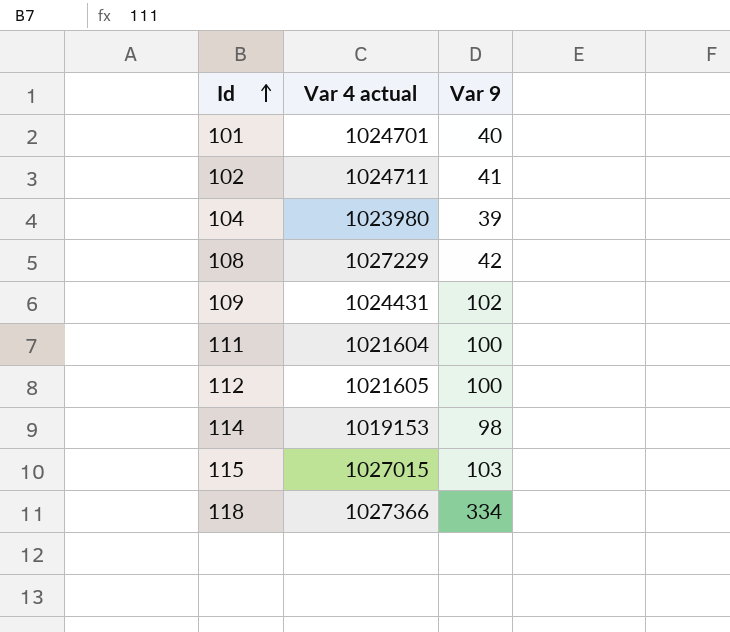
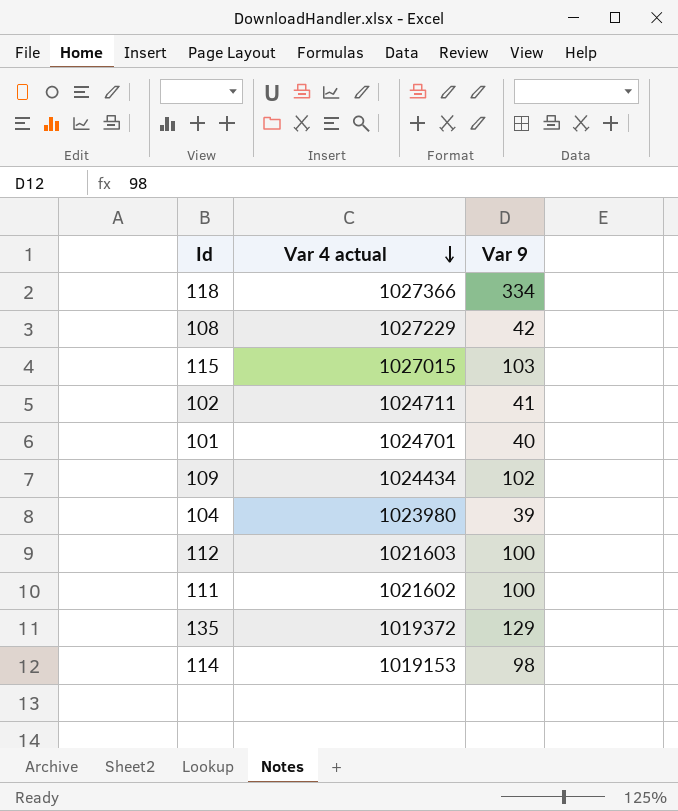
row order: Id ascending -> Var 4 actual descending
109 | Var 4 actual: 1024431 -> 1024434
112 | Var 4 actual: 1021605 -> 1021603
111 | Var 4 actual: 1021604 -> 1021602
row 135: none -> 1019372 | 129

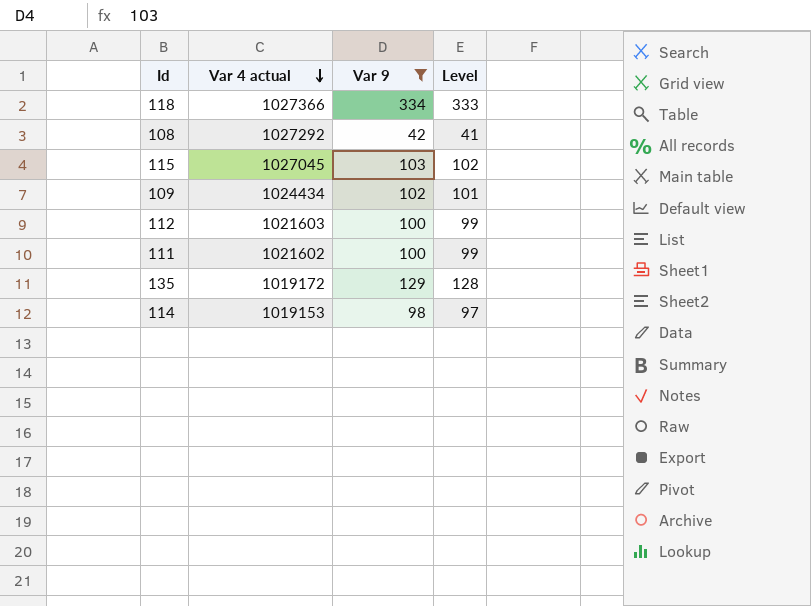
filter: none -> Var 9 >= 42
column Level | formula: none -> [Var 9] - 1
108 | Var 4 actual: 1027229 -> 1027292
115 | Var 4 actual: 1027015 -> 1027045
135 | Var 4 actual: 1019372 -> 1019172

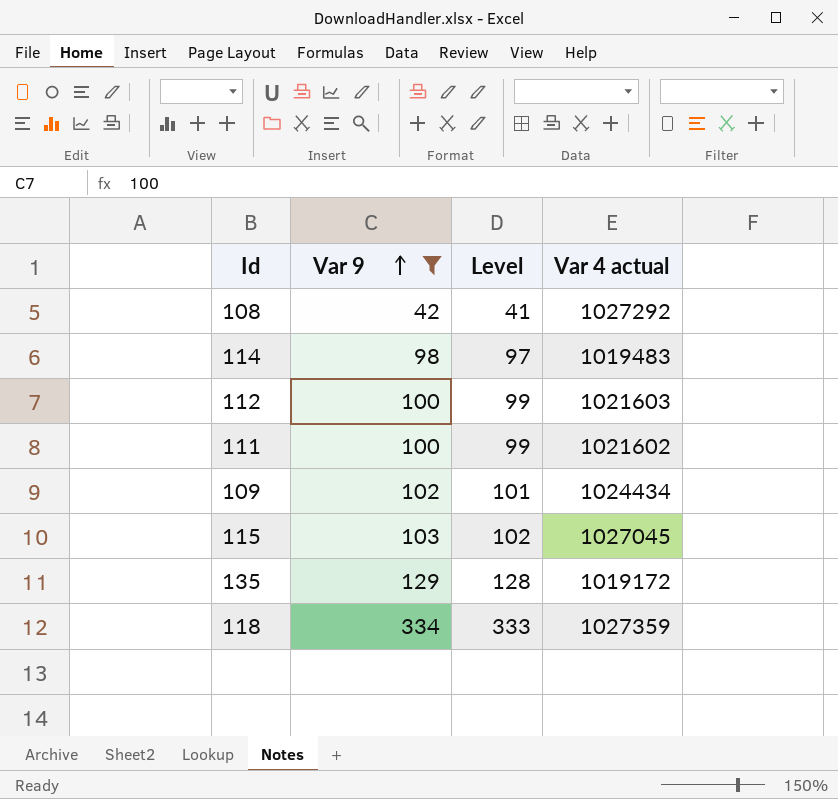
row order: Var 4 actual descending -> Var 9 ascending
column Var 4 actual | position: 2 -> 4
114 | Var 4 actual: 1019153 -> 1019483
118 | Var 4 actual: 1027366 -> 1027359

